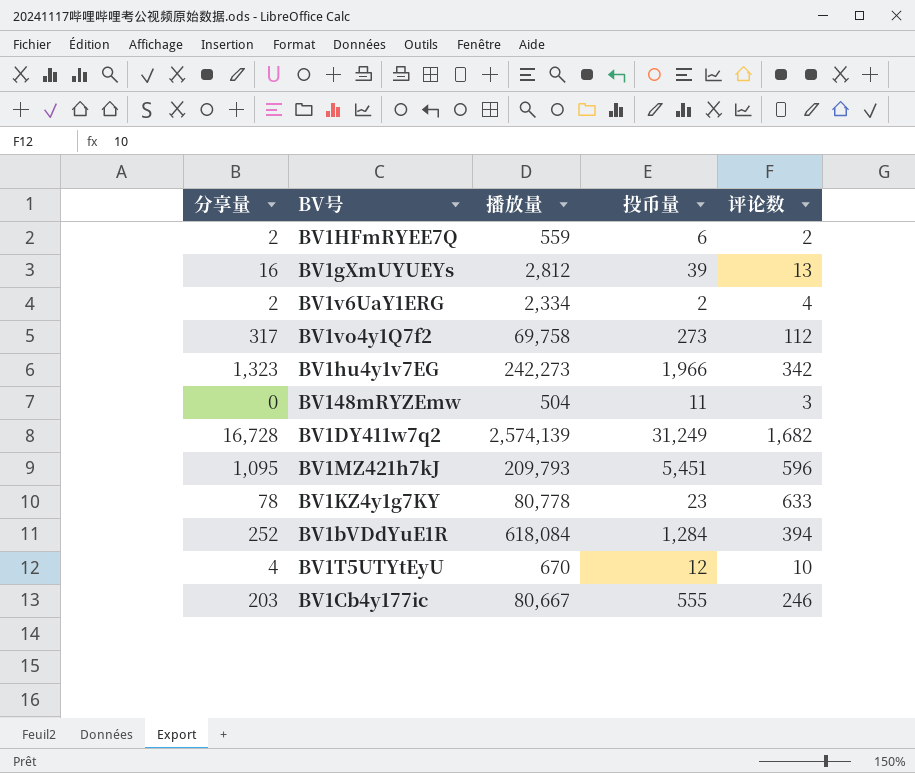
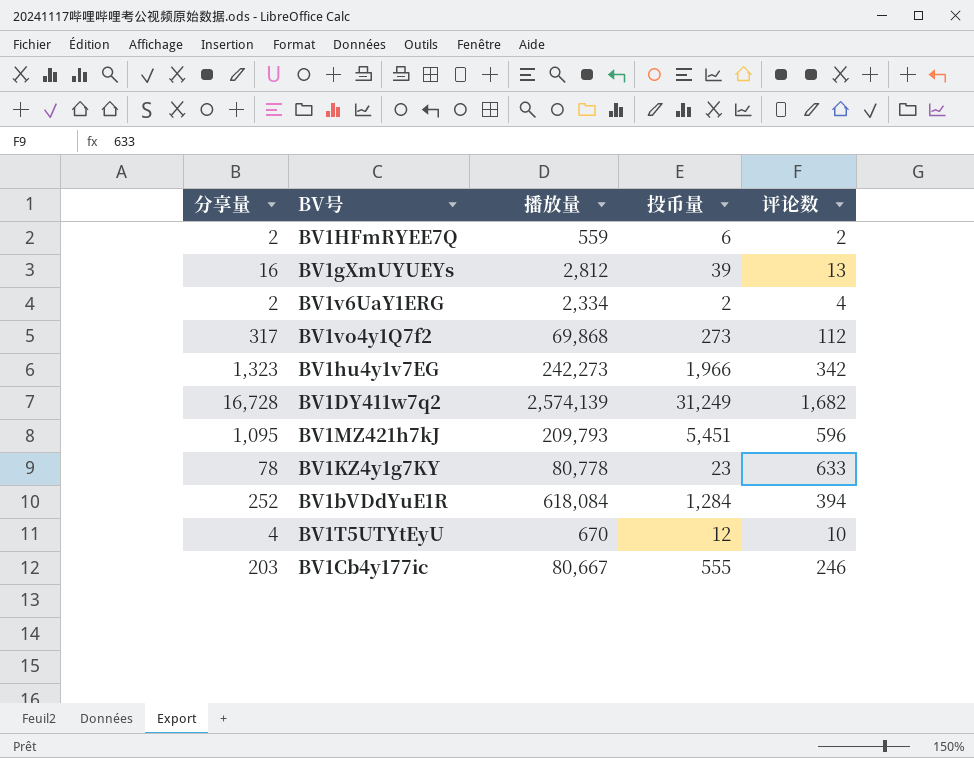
row BV148mRYZEmw: 0 | 504 | 11 | 3 -> none
BV1vo4y1Q7f2 | 播放量: 69,758 -> 69,868

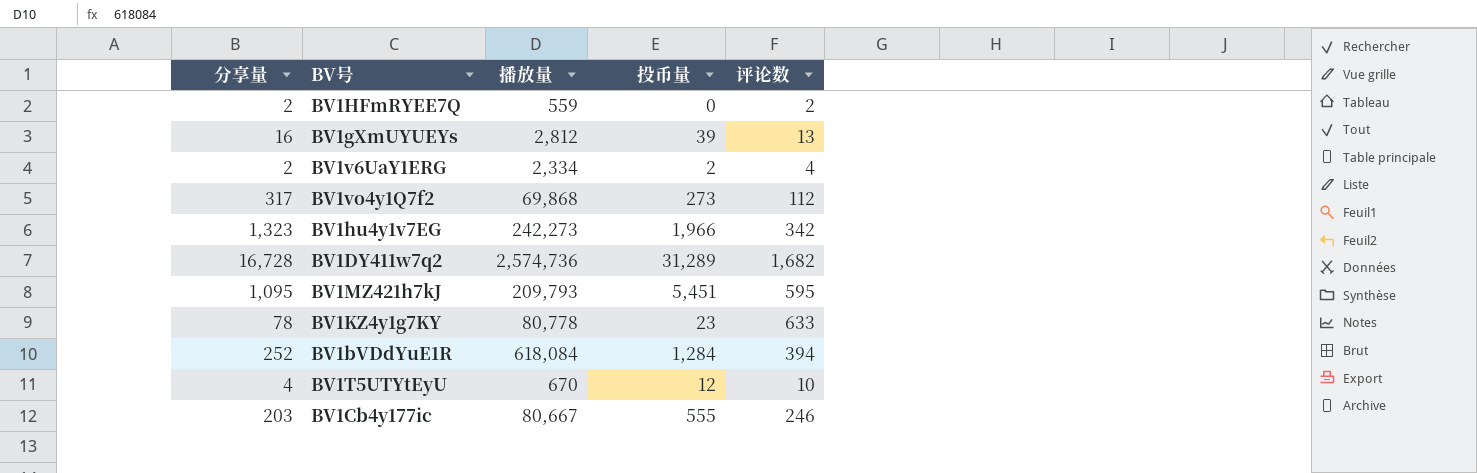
BV1HFmRYEE7Q | 投币量: 6 -> 0
BV1DY411w7q2 | 播放量: 2,574,139 -> 2,574,736
BV1DY411w7q2 | 投币量: 31,249 -> 31,289
BV1MZ421h7kJ | 评论数: 596 -> 595

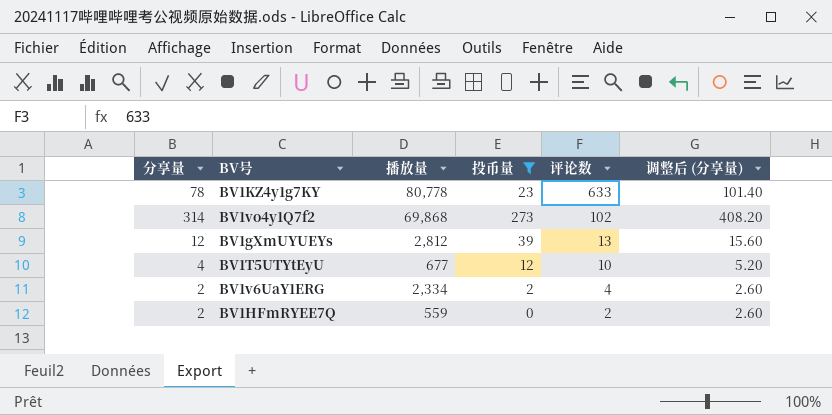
filter: none -> 投币量 <= 273
row order: none -> 评论数 descending
column 调整后 (分享量) | formula: none -> [分享量] * 1.3
BV1vo4y1Q7f2 | 分享量: 317 -> 314
BV1vo4y1Q7f2 | 评论数: 112 -> 102
BV1gXmUYUEYs | 分享量: 16 -> 12
BV1T5UTYtEyU | 播放量: 670 -> 677

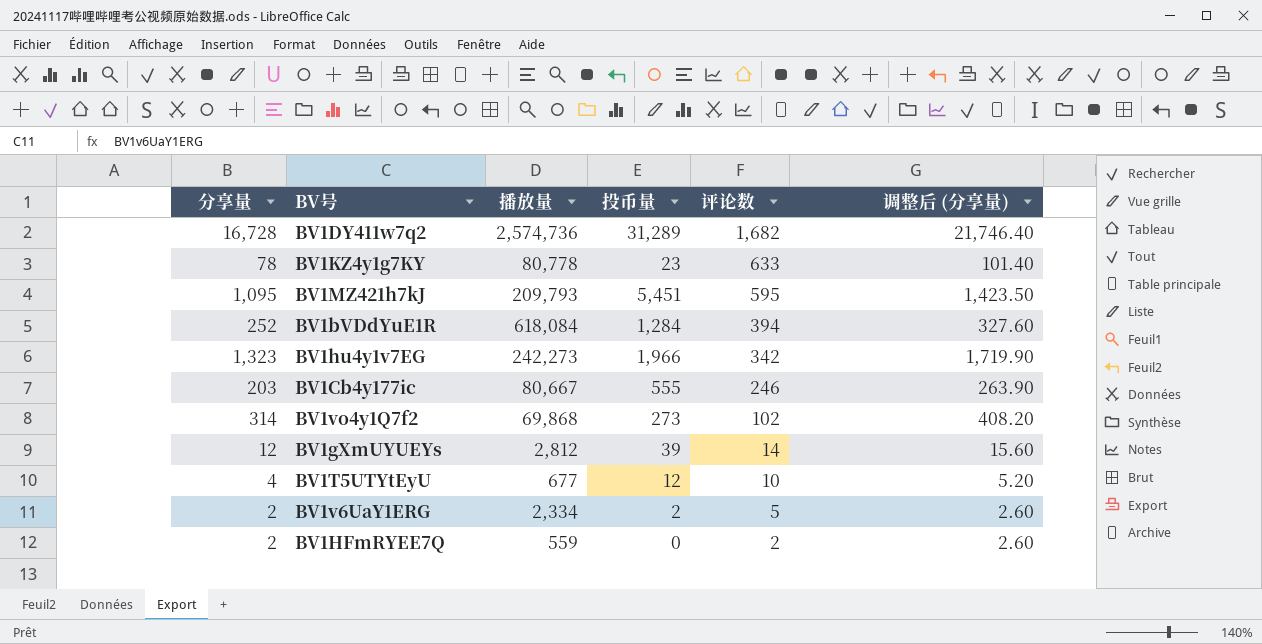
filter: 投币量 <= 273 -> none
BV1gXmUYUEYs | 评论数: 13 -> 14
BV1v6UaY1ERG | 评论数: 4 -> 5

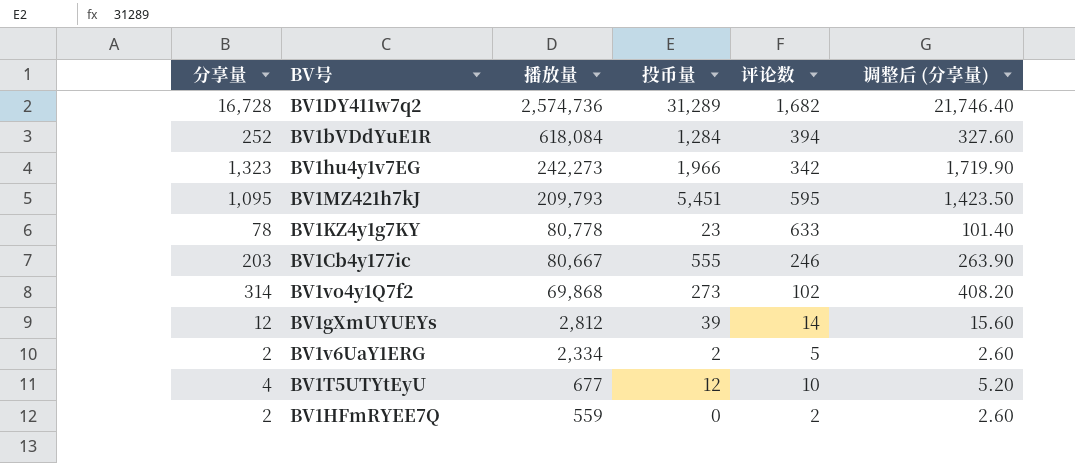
row order: 评论数 descending -> 播放量 descending

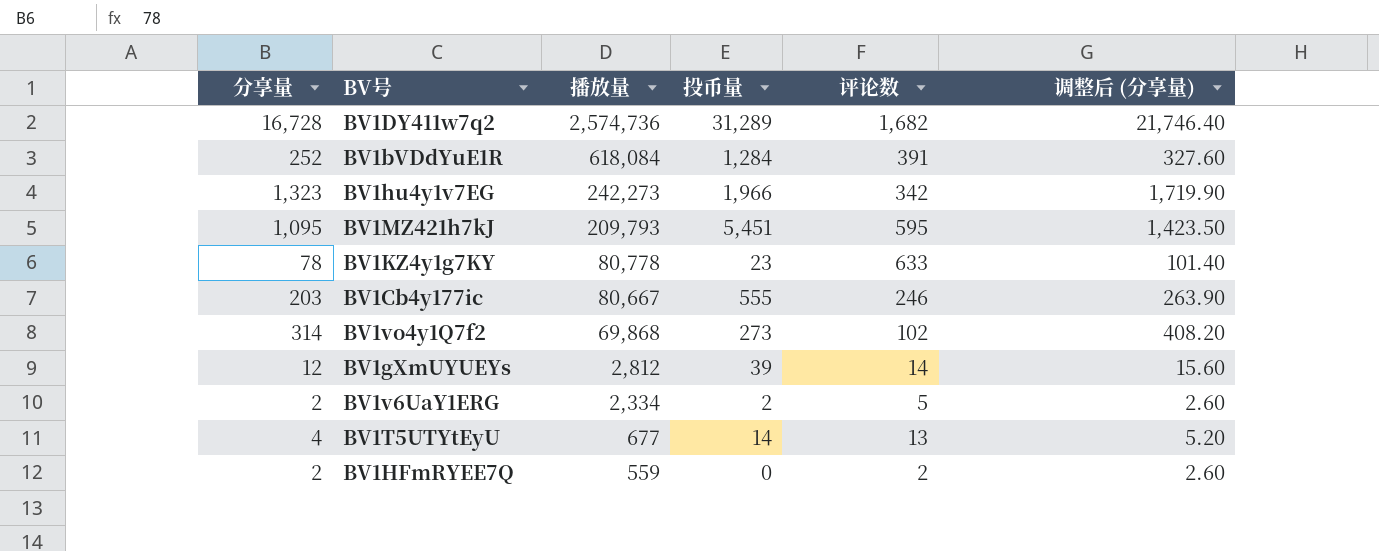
BV1bVDdYuE1R | 评论数: 394 -> 391
BV1T5UTYtEyU | 投币量: 12 -> 14
BV1T5UTYtEyU | 评论数: 10 -> 13

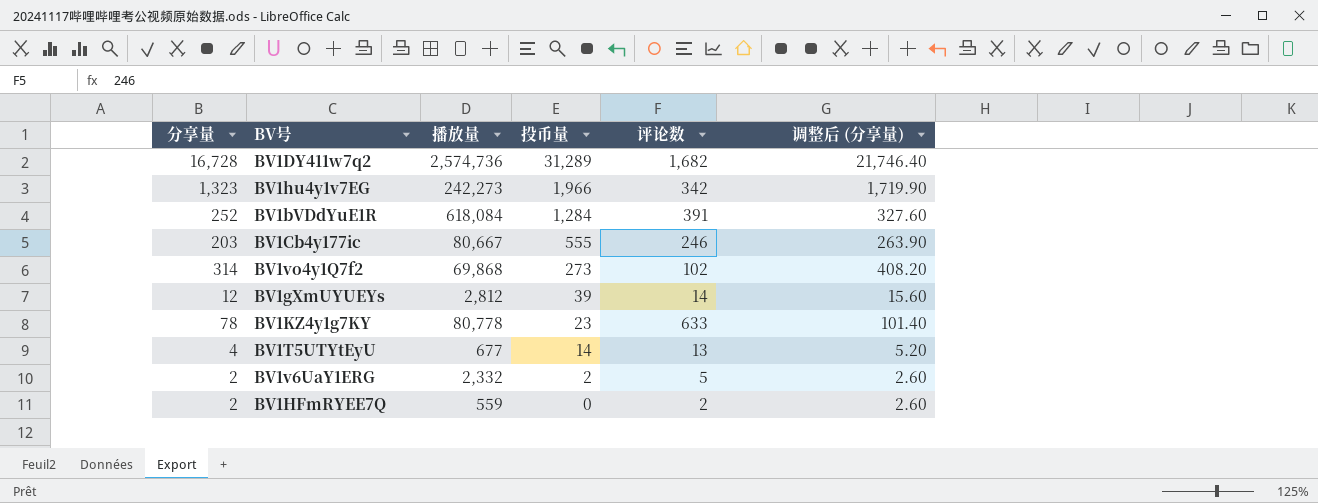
row order: 播放量 descending -> 投币量 descending
row BV1MZ421h7kJ: 1,095 | 209,793 | 5,451 | 595 | 1,423.50 -> none
BV1v6UaY1ERG | 播放量: 2,334 -> 2,332

